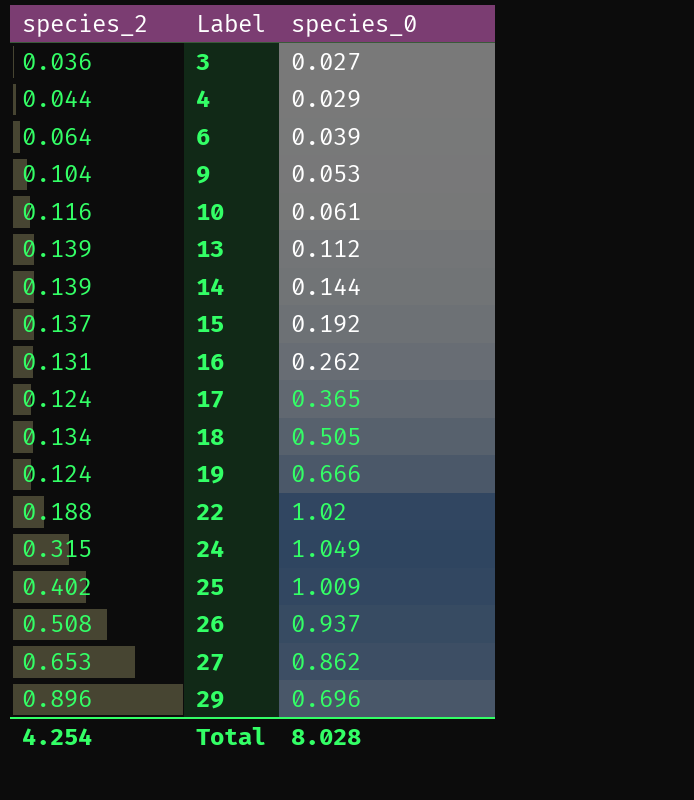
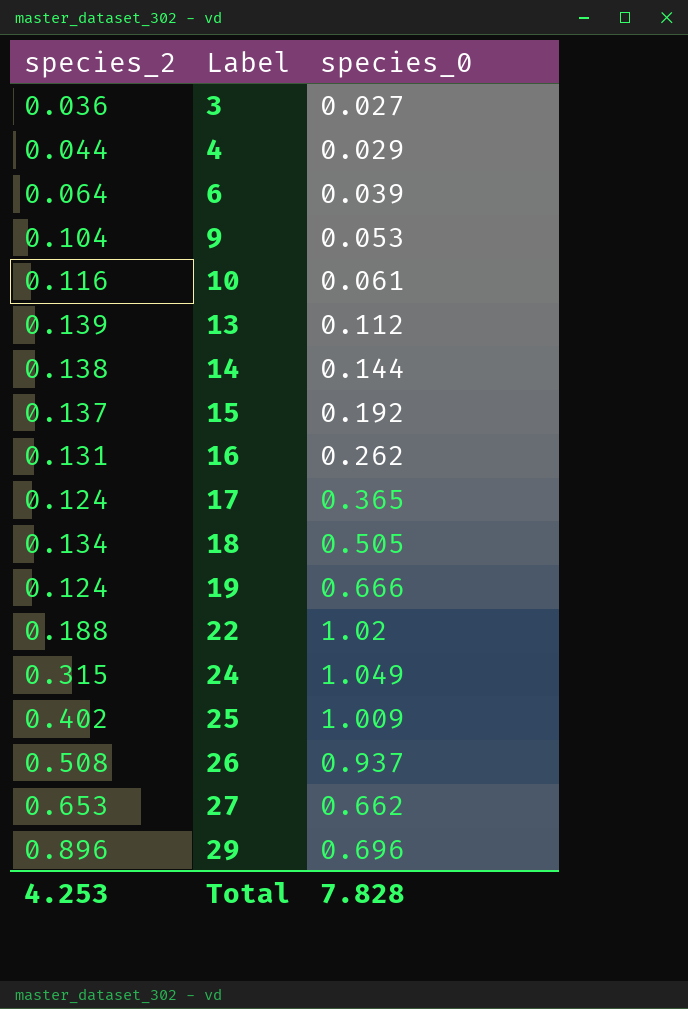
14 | species_2: 0.139 -> 0.138
27 | species_0: 0.862 -> 0.662
Total | species_2: 4.254 -> 4.253
Total | species_0: 8.028 -> 7.828

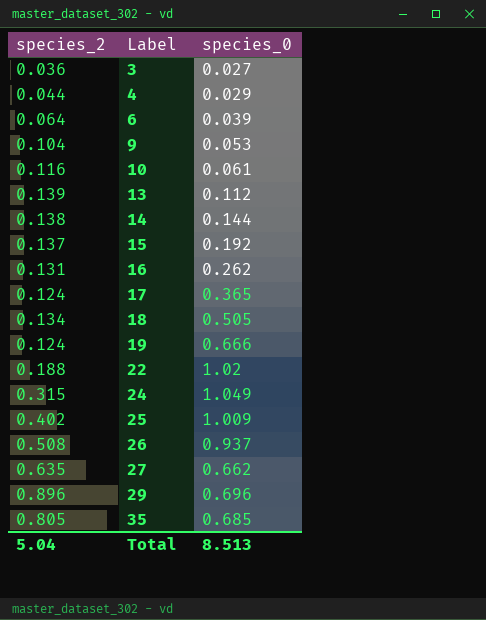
27 | species_2: 0.653 -> 0.635
row 35: none -> 0.805 | 0.685
Total | species_2: 4.253 -> 5.04
Total | species_0: 7.828 -> 8.513

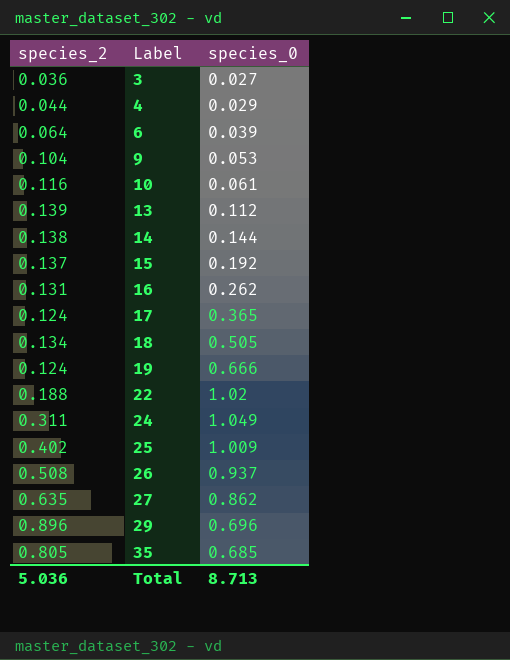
24 | species_2: 0.315 -> 0.311
27 | species_0: 0.662 -> 0.862
Total | species_2: 5.04 -> 5.036
Total | species_0: 8.513 -> 8.713

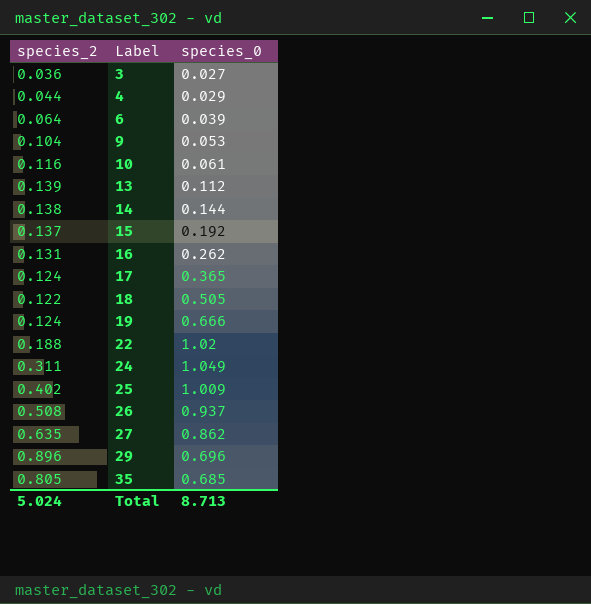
18 | species_2: 0.134 -> 0.122
Total | species_2: 5.036 -> 5.024

